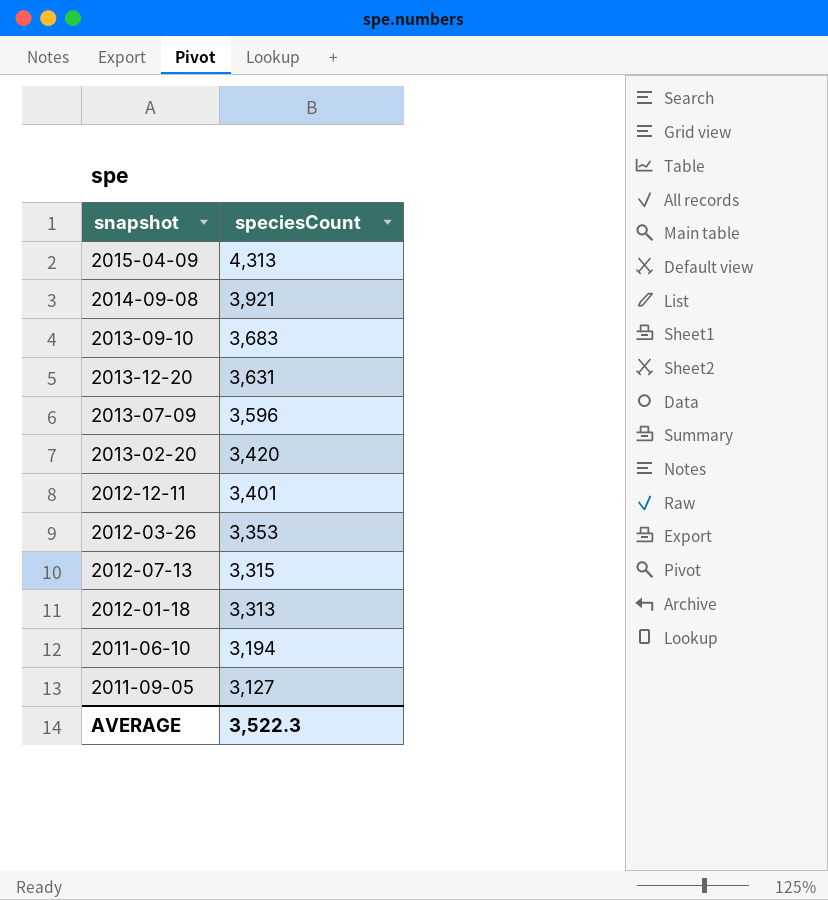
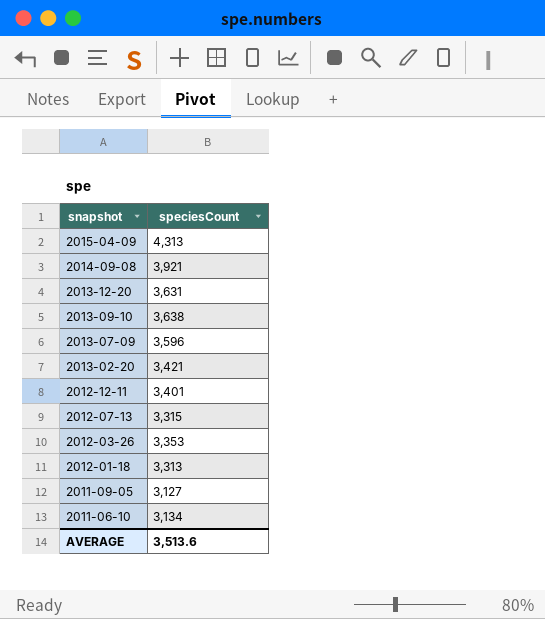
row order: speciesCount descending -> snapshot descending
2013-09-10 | speciesCount: 3,683 -> 3,638
2013-02-20 | speciesCount: 3,420 -> 3,421
2011-06-10 | speciesCount: 3,194 -> 3,134
AVERAGE | speciesCount: 3,522.3 -> 3,513.6

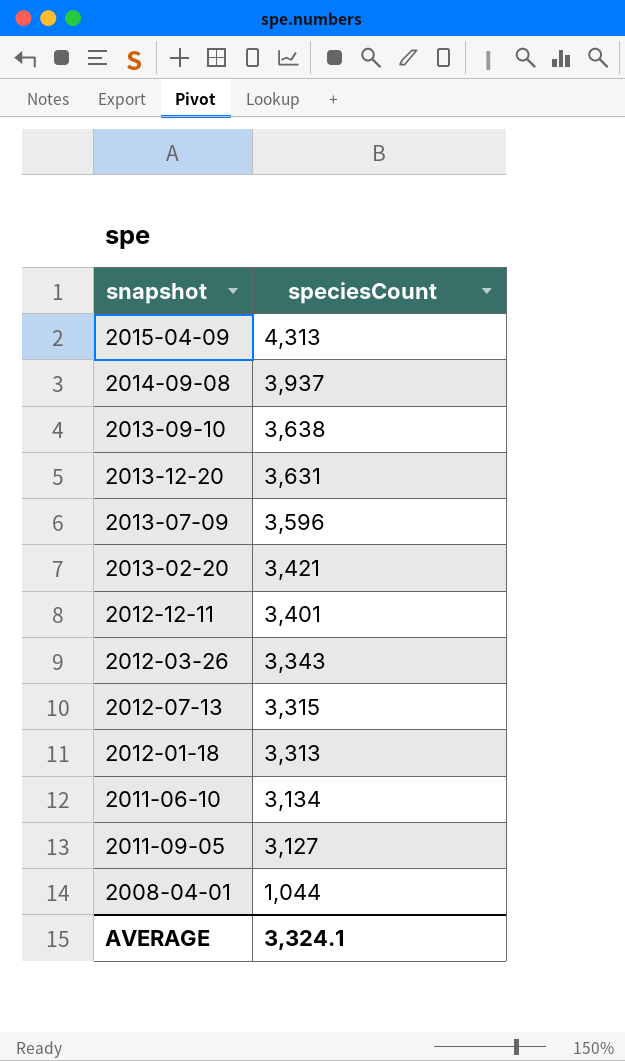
row order: snapshot descending -> speciesCount descending
2014-09-08 | speciesCount: 3,921 -> 3,937
2012-03-26 | speciesCount: 3,353 -> 3,343
row 2008-04-01: none -> 1,044
AVERAGE | speciesCount: 3,513.6 -> 3,324.1

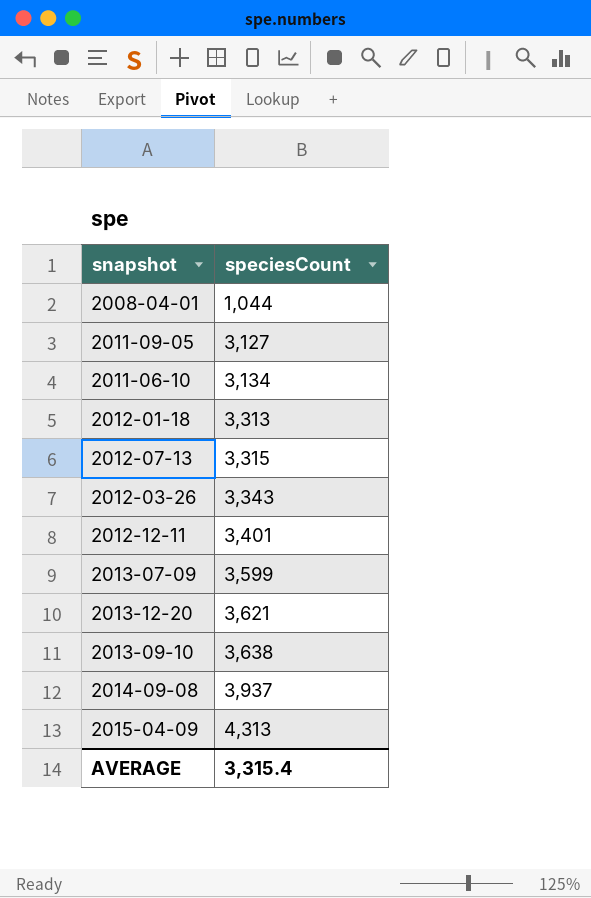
row order: speciesCount descending -> speciesCount ascending
row 2013-02-20: 3,421 -> none
2013-07-09 | speciesCount: 3,596 -> 3,599
2013-12-20 | speciesCount: 3,631 -> 3,621
AVERAGE | speciesCount: 3,324.1 -> 3,315.4

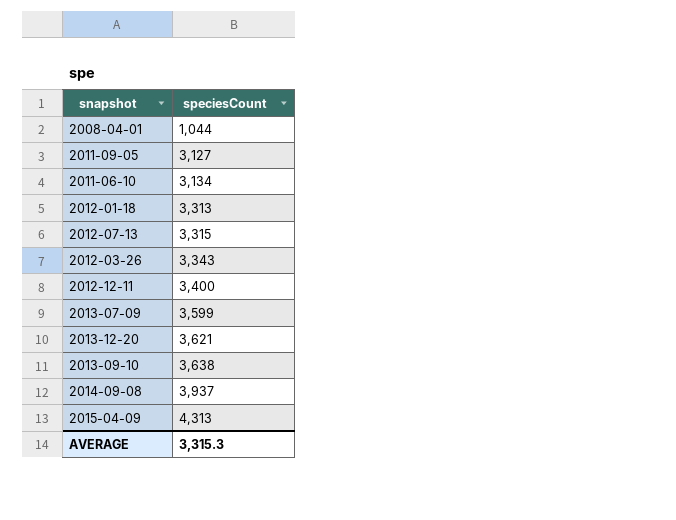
2012-12-11 | speciesCount: 3,401 -> 3,400
AVERAGE | speciesCount: 3,315.4 -> 3,315.3

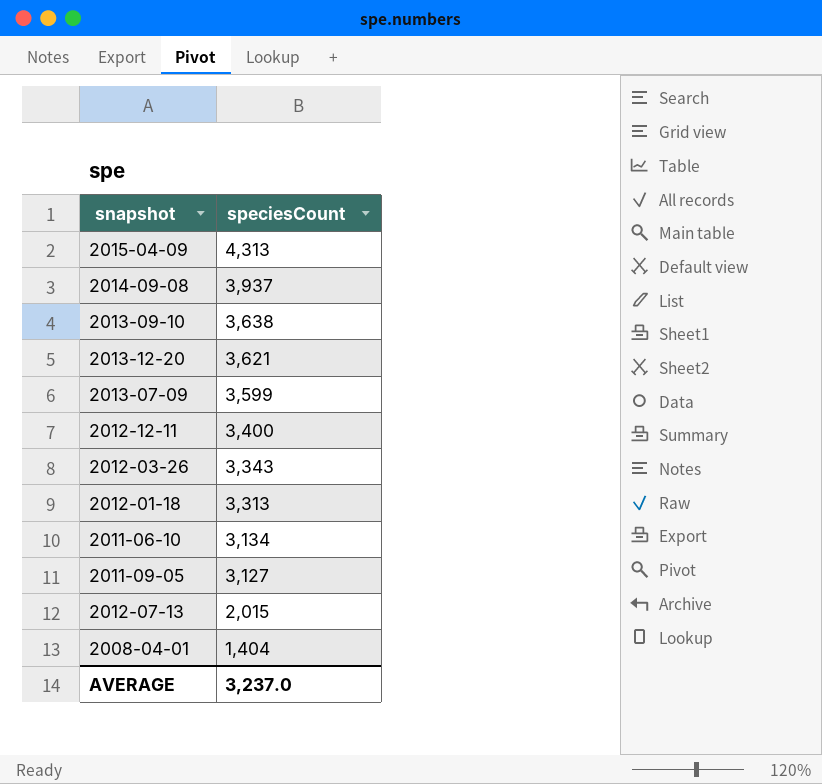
row order: speciesCount ascending -> speciesCount descending
2012-07-13 | speciesCount: 3,315 -> 2,015
2008-04-01 | speciesCount: 1,044 -> 1,404
AVERAGE | speciesCount: 3,315.3 -> 3,237.0

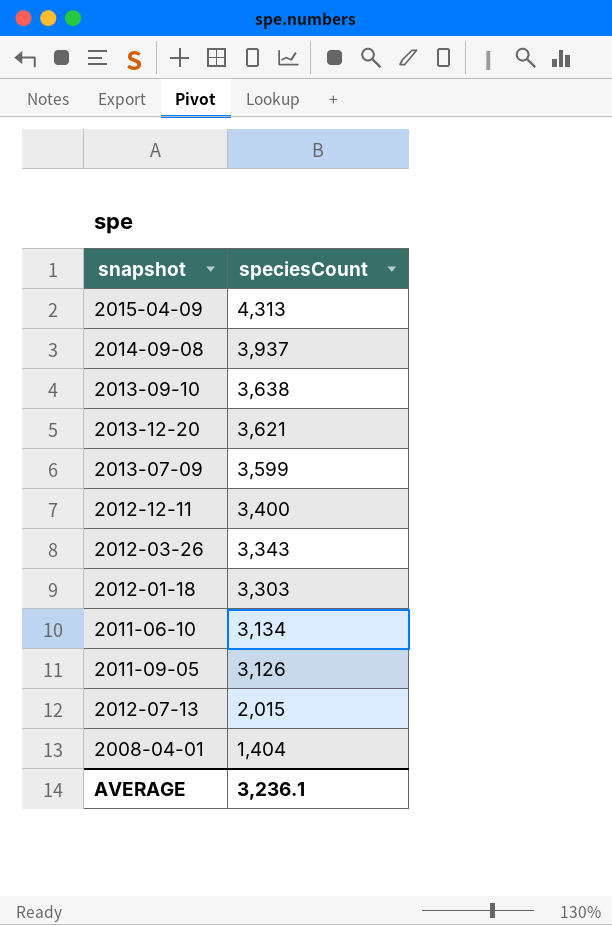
2012-01-18 | speciesCount: 3,313 -> 3,303
2011-09-05 | speciesCount: 3,127 -> 3,126
AVERAGE | speciesCount: 3,237.0 -> 3,236.1

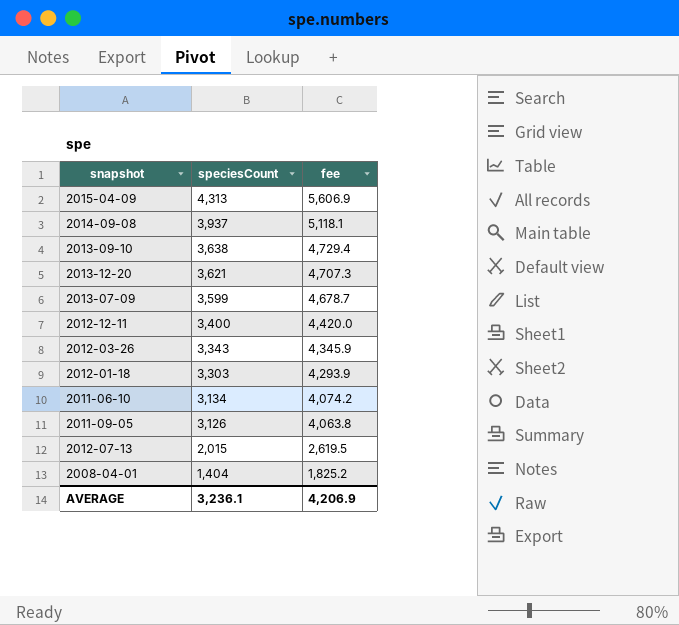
column fee | formula: none -> [speciesCount] * 1.3

